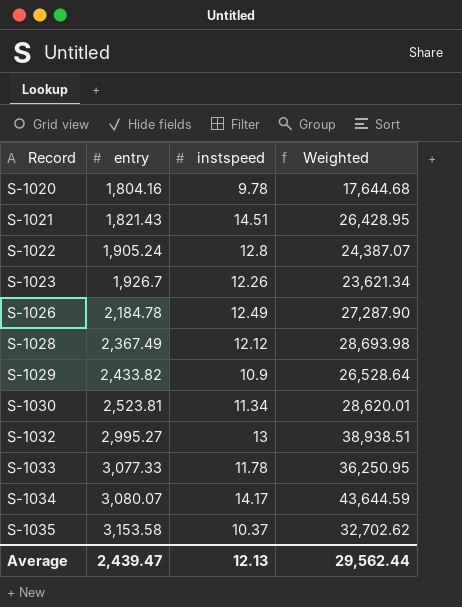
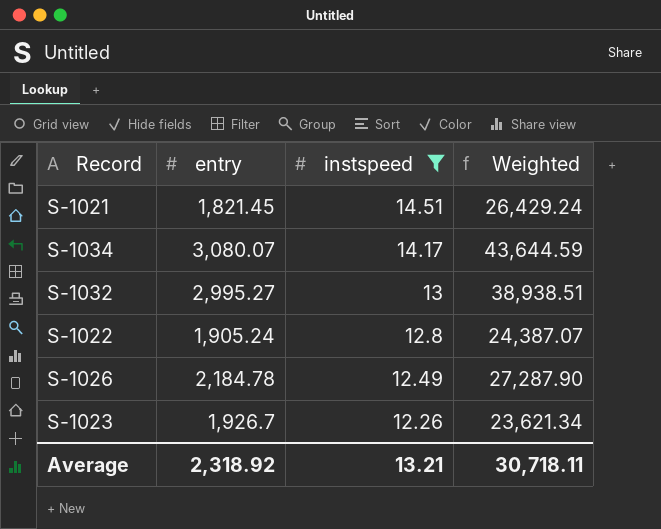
filter: none -> instspeed >= 12.26
row order: Record ascending -> instspeed descending
S-1021 | entry: 1,821.43 -> 1,821.45
S-1021 | Weighted: 26,428.95 -> 26,429.24
Average | entry: 2,439.47 -> 2,318.92
Average | instspeed: 12.13 -> 13.21
Average | Weighted: 29,562.44 -> 30,718.11

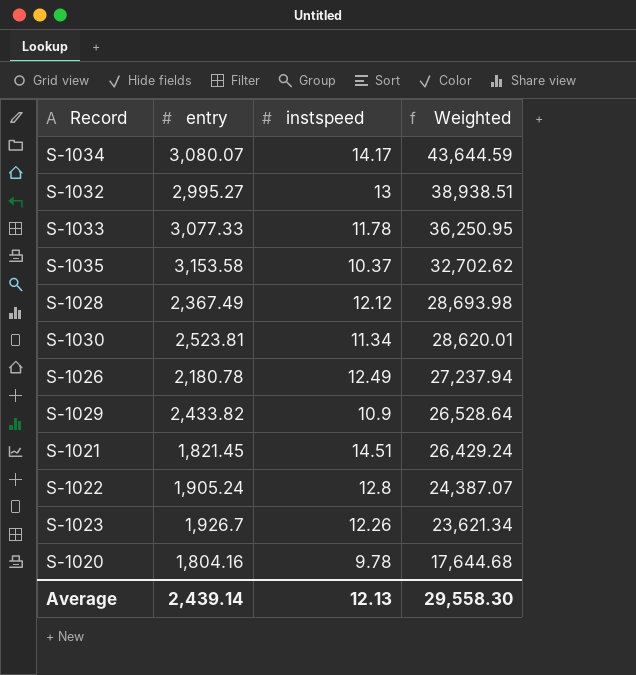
filter: instspeed >= 12.26 -> none
row order: instspeed descending -> Weighted descending
S-1026 | entry: 2,184.78 -> 2,180.78
S-1026 | Weighted: 27,287.90 -> 27,237.94
Average | entry: 2,318.92 -> 2,439.14
Average | instspeed: 13.21 -> 12.13
Average | Weighted: 30,718.11 -> 29,558.30

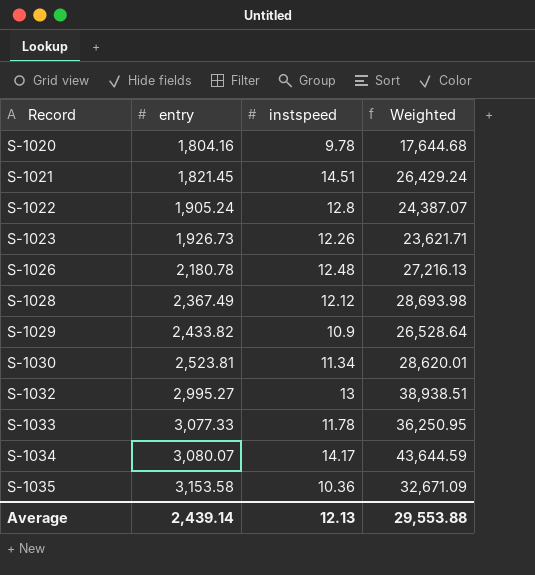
row order: Weighted descending -> Record ascending
S-1023 | entry: 1,926.7 -> 1,926.73
S-1023 | Weighted: 23,621.34 -> 23,621.71
S-1026 | instspeed: 12.49 -> 12.48
S-1026 | Weighted: 27,237.94 -> 27,216.13
S-1035 | instspeed: 10.37 -> 10.36
S-1035 | Weighted: 32,702.62 -> 32,671.09
Average | Weighted: 29,558.30 -> 29,553.88

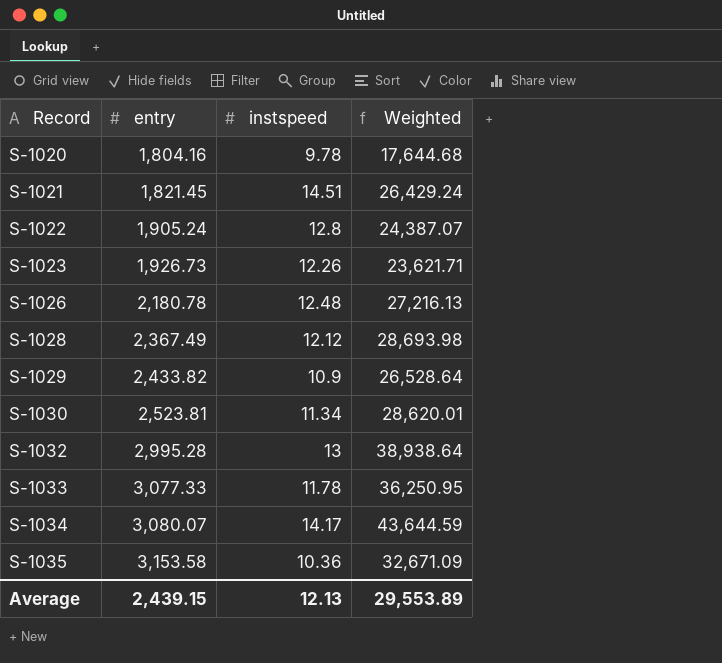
S-1032 | entry: 2,995.27 -> 2,995.28
S-1032 | Weighted: 38,938.51 -> 38,938.64
Average | entry: 2,439.14 -> 2,439.15
Average | Weighted: 29,553.88 -> 29,553.89

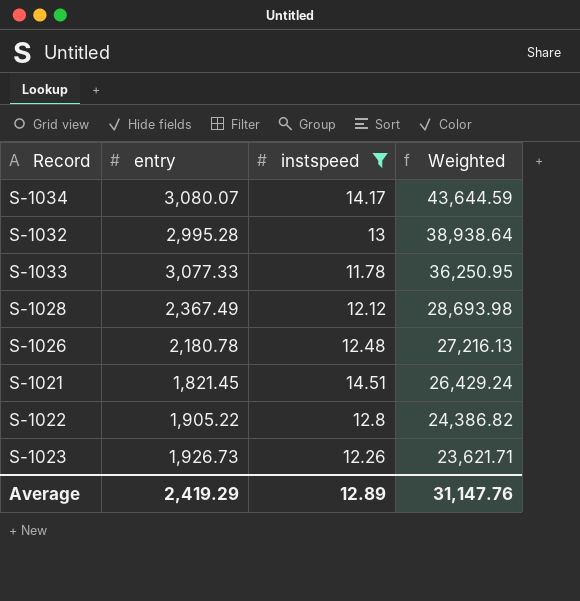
filter: none -> instspeed >= 11.78
row order: Record ascending -> Weighted descending
S-1022 | entry: 1,905.24 -> 1,905.22
S-1022 | Weighted: 24,387.07 -> 24,386.82
Average | entry: 2,439.15 -> 2,419.29
Average | instspeed: 12.13 -> 12.89
Average | Weighted: 29,553.89 -> 31,147.76

